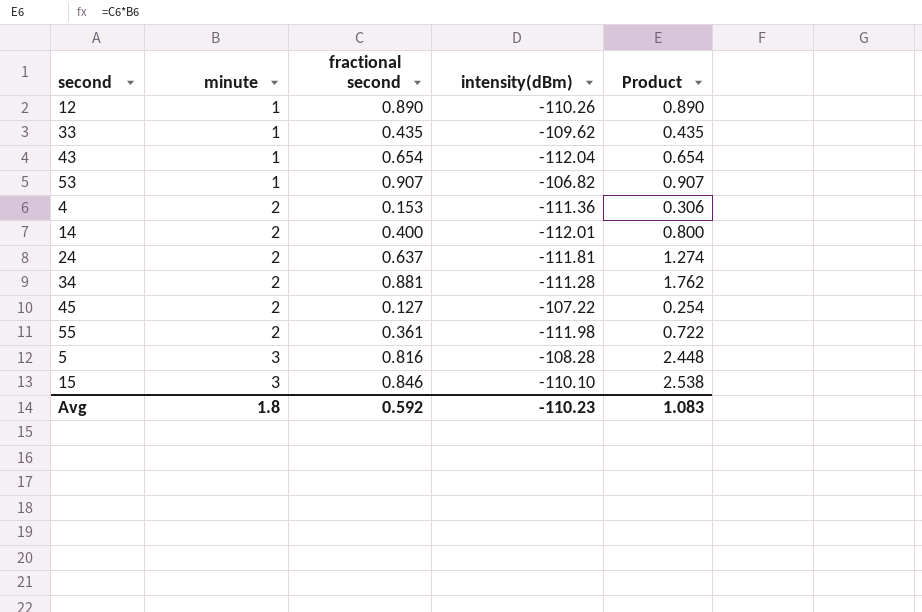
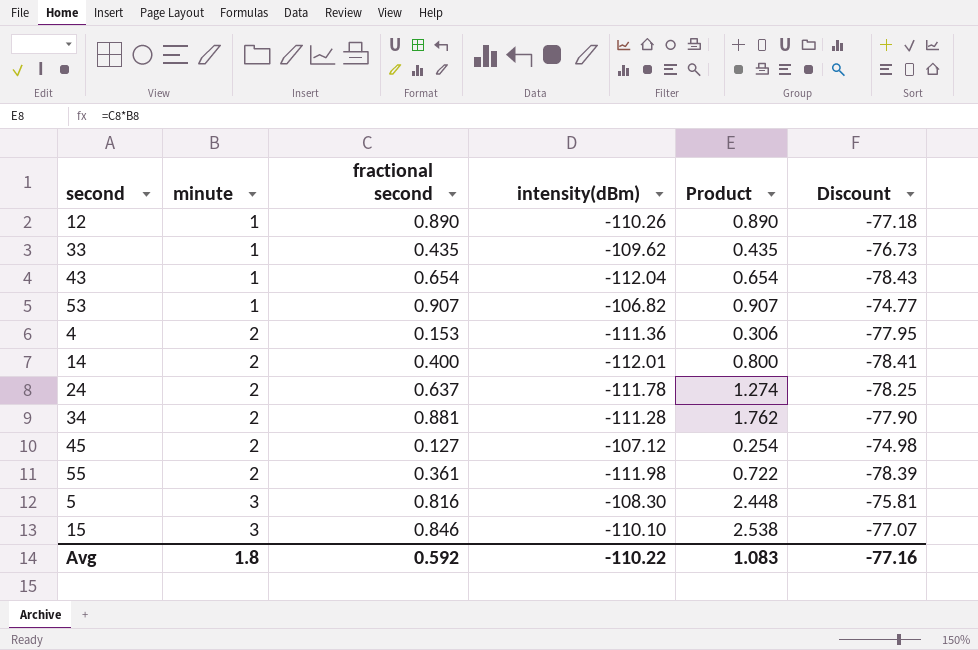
column Discount | formula: none -> [intensity(dBm)] * 0.7
24 | intensity(dBm): -111.81 -> -111.78
45 | intensity(dBm): -107.22 -> -107.12
5 | intensity(dBm): -108.28 -> -108.30
Avg | intensity(dBm): -110.23 -> -110.22

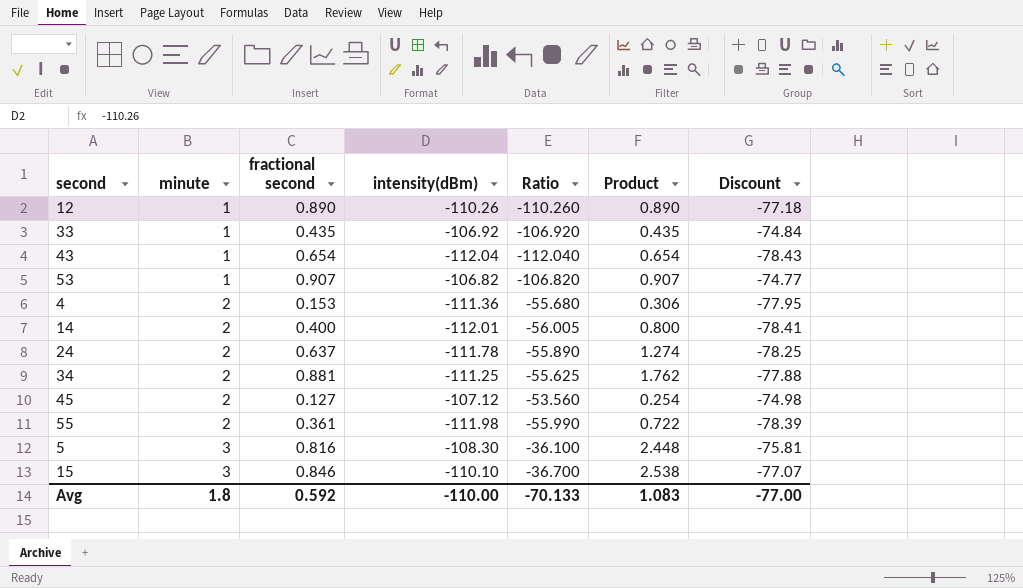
column Ratio | formula: none -> [intensity(dBm)] / [minute]
33 | intensity(dBm): -109.62 -> -106.92
33 | Discount: -76.73 -> -74.84
34 | intensity(dBm): -111.28 -> -111.25
34 | Discount: -77.90 -> -77.88
Avg | intensity(dBm): -110.22 -> -110.00
Avg | Discount: -77.16 -> -77.00

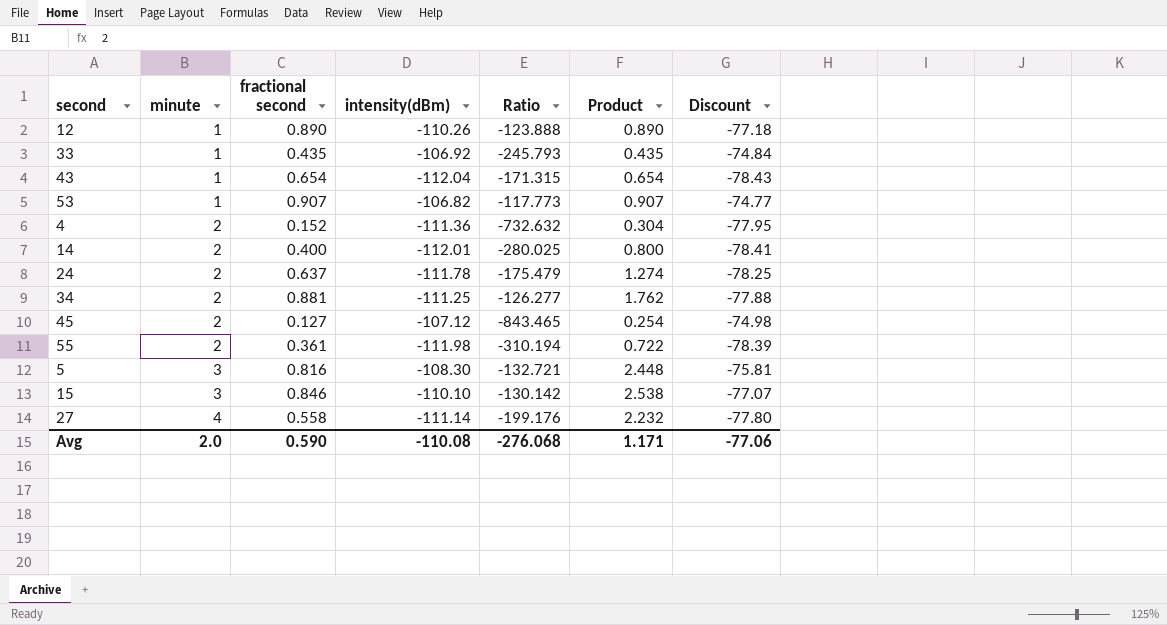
column Ratio | formula: [intensity(dBm)] / [minute] -> [intensity(dBm)] / [fractional second]
4 | fractional second: 0.153 -> 0.152
4 | Product: 0.306 -> 0.304
row 27: none -> 4 | 0.558 | -111.14 | -199.176 | 2.232 | -77.80
Avg | minute: 1.8 -> 2.0
Avg | fractional second: 0.592 -> 0.590
Avg | intensity(dBm): -110.00 -> -110.08
Avg | Ratio: -70.133 -> -276.068
Avg | Product: 1.083 -> 1.171
Avg | Discount: -77.00 -> -77.06

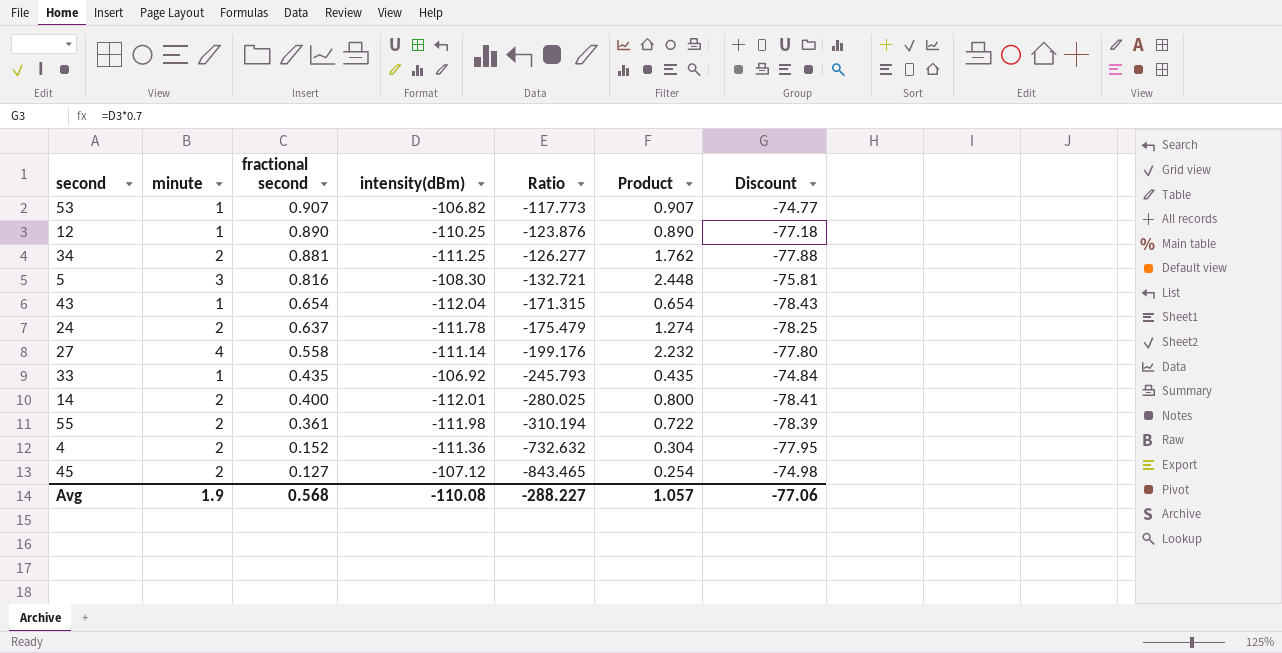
row order: minute ascending -> fractional second descending
row 15: 3 | 0.846 | -110.10 | -130.142 | 2.538 | -77.07 -> none
12 | intensity(dBm): -110.26 -> -110.25
12 | Ratio: -123.888 -> -123.876
Avg | minute: 2.0 -> 1.9
Avg | fractional second: 0.590 -> 0.568
Avg | Ratio: -276.068 -> -288.227
Avg | Product: 1.171 -> 1.057

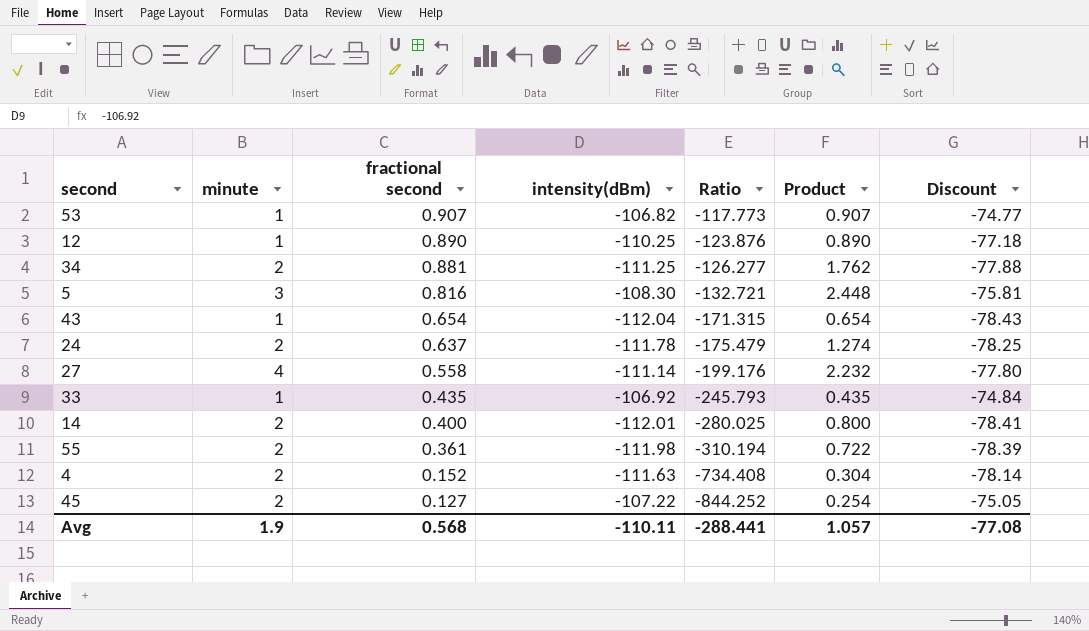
4 | intensity(dBm): -111.36 -> -111.63
4 | Ratio: -732.632 -> -734.408
4 | Discount: -77.95 -> -78.14
45 | intensity(dBm): -107.12 -> -107.22
45 | Ratio: -843.465 -> -844.252
45 | Discount: -74.98 -> -75.05
Avg | intensity(dBm): -110.08 -> -110.11
Avg | Ratio: -288.227 -> -288.441
Avg | Discount: -77.06 -> -77.08

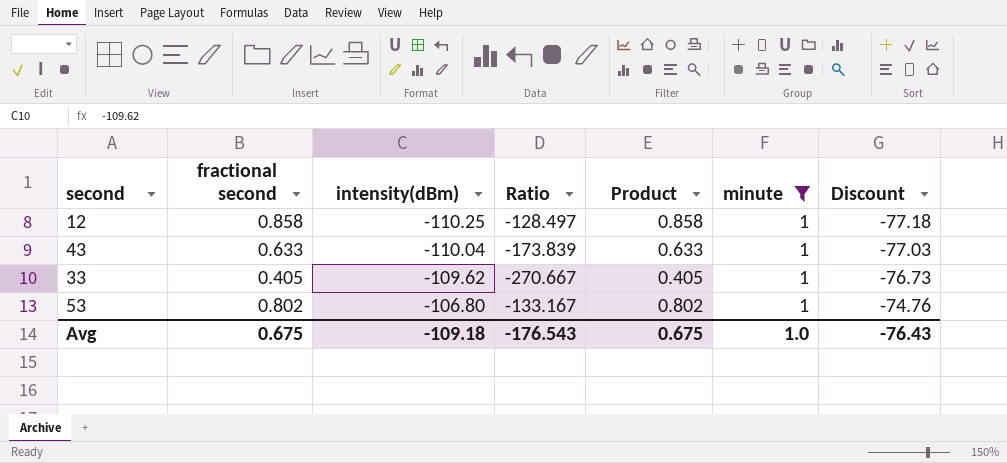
filter: none -> minute = 1
row order: fractional second descending -> intensity(dBm) ascending
column minute | position: 2 -> 6
12 | fractional second: 0.890 -> 0.858
12 | Ratio: -123.876 -> -128.497
12 | Product: 0.890 -> 0.858
43 | fractional second: 0.654 -> 0.633
43 | intensity(dBm): -112.04 -> -110.04
43 | Ratio: -171.315 -> -173.839
43 | Product: 0.654 -> 0.633
43 | Discount: -78.43 -> -77.03
33 | fractional second: 0.435 -> 0.405
33 | intensity(dBm): -106.92 -> -109.62
33 | Ratio: -245.793 -> -270.667
33 | Product: 0.435 -> 0.405
33 | Discount: -74.84 -> -76.73
53 | fractional second: 0.907 -> 0.802
53 | intensity(dBm): -106.82 -> -106.80
53 | Ratio: -117.773 -> -133.167
53 | Product: 0.907 -> 0.802
53 | Discount: -74.77 -> -74.76
Avg | fractional second: 0.568 -> 0.675
Avg | intensity(dBm): -110.11 -> -109.18
Avg | Ratio: -288.441 -> -176.543
Avg | Product: 1.057 -> 0.675
Avg | minute: 1.9 -> 1.0
Avg | Discount: -77.08 -> -76.43

